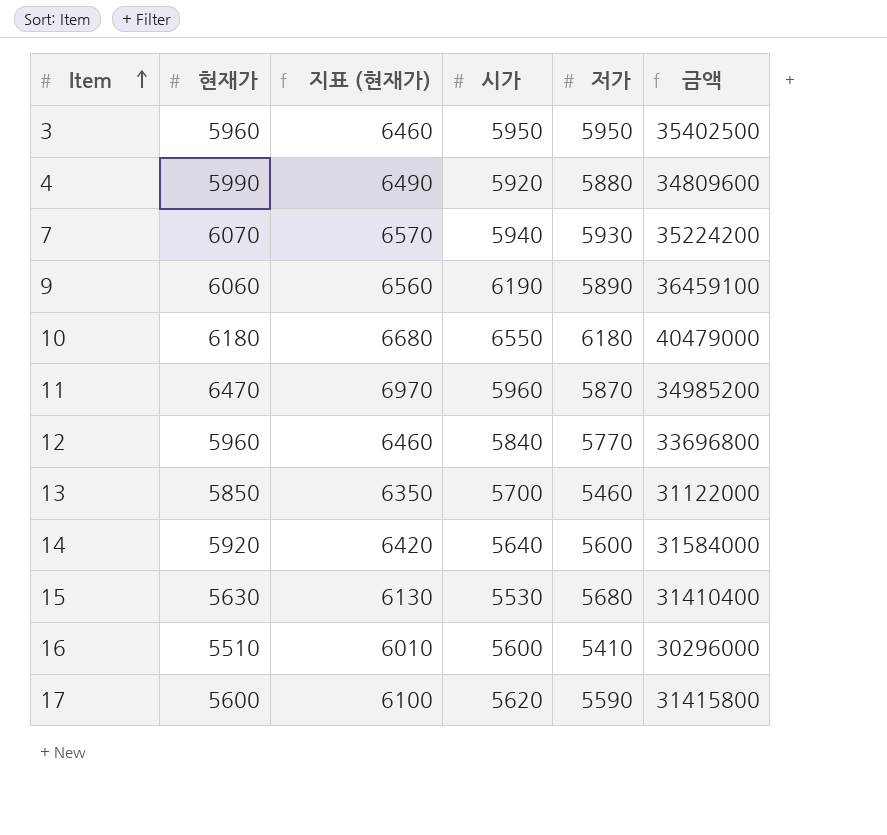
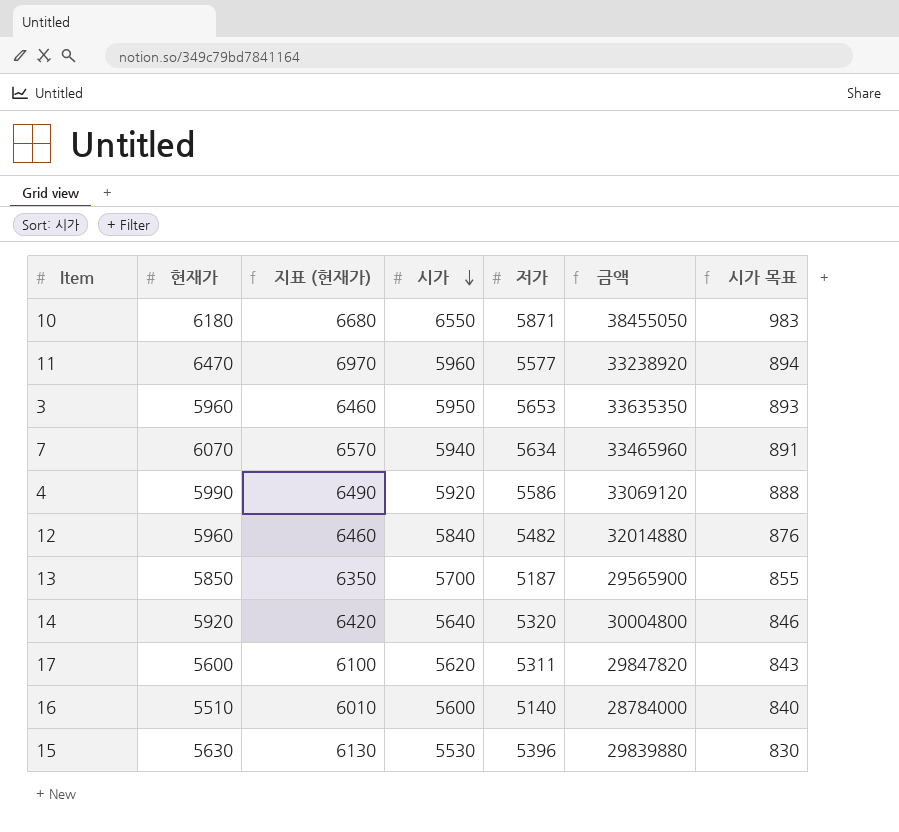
row order: Item ascending -> 시가 descending
column 시가 목표 | formula: none -> [시가] * 0.15
row 9: 6060 | 6560 | 6190 | 5890 | 36459100 -> none
10 | 저가: 6180 -> 5871
10 | 금액: 40479000 -> 38455050
11 | 저가: 5870 -> 5577
11 | 금액: 34985200 -> 33238920
3 | 저가: 5950 -> 5653
3 | 금액: 35402500 -> 33635350
7 | 저가: 5930 -> 5634
7 | 금액: 35224200 -> 33465960
4 | 저가: 5880 -> 5586
4 | 금액: 34809600 -> 33069120
12 | 저가: 5770 -> 5482
12 | 금액: 33696800 -> 32014880
13 | 저가: 5460 -> 5187
13 | 금액: 31122000 -> 29565900
14 | 저가: 5600 -> 5320
14 | 금액: 31584000 -> 30004800
17 | 저가: 5590 -> 5311
17 | 금액: 31415800 -> 29847820
16 | 저가: 5410 -> 5140
16 | 금액: 30296000 -> 28784000
15 | 저가: 5680 -> 5396
15 | 금액: 31410400 -> 29839880

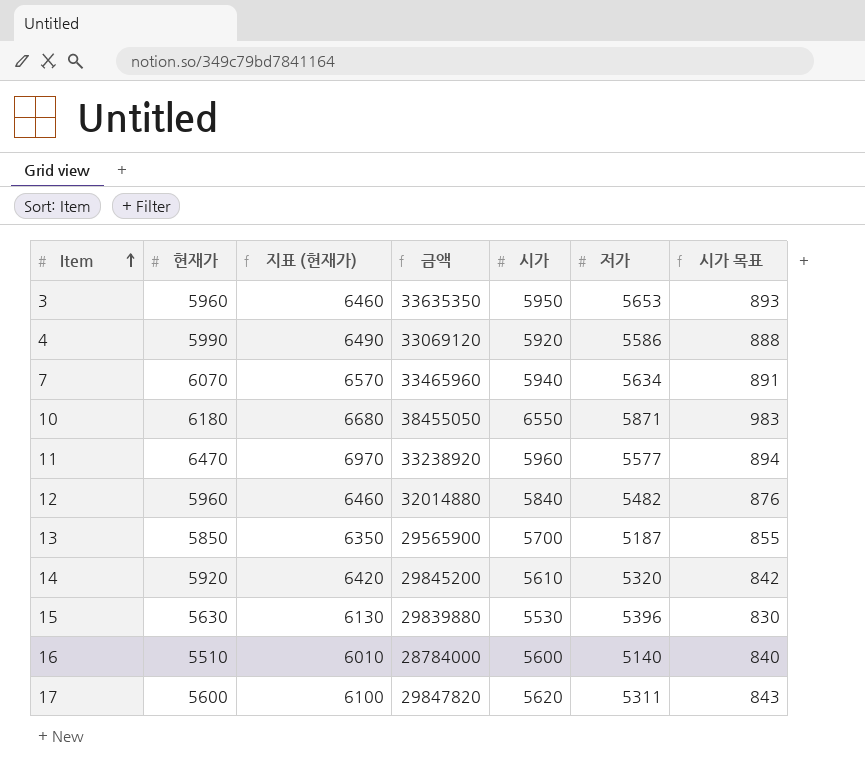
row order: 시가 descending -> Item ascending
column 금액 | position: 6 -> 4
14 | 금액: 30004800 -> 29845200
14 | 시가: 5640 -> 5610
14 | 시가 목표: 846 -> 842

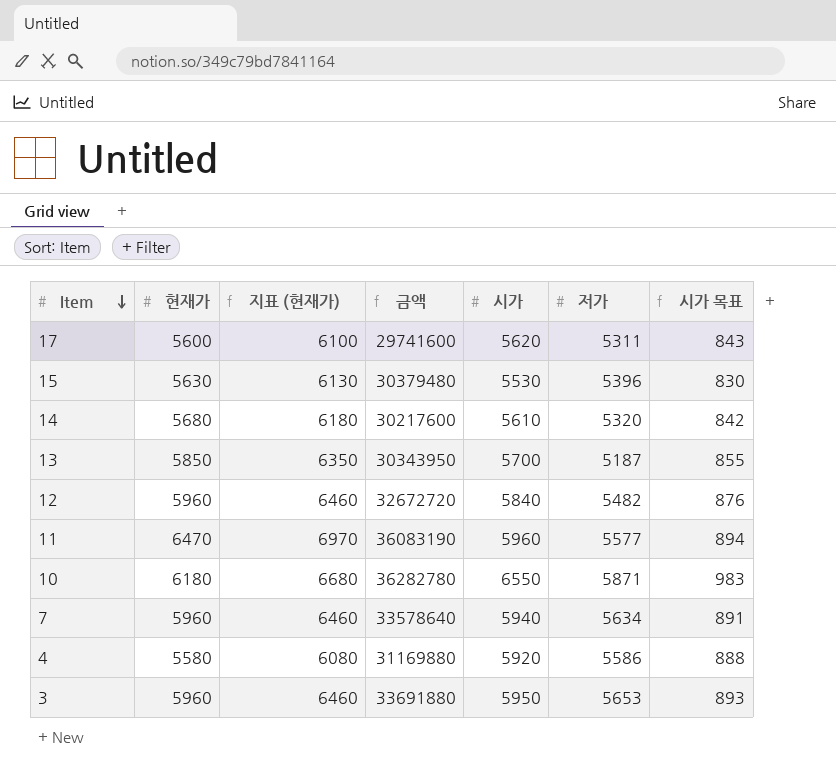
row order: Item ascending -> Item descending
column 금액 | formula: [시가] * [저가] -> [현재가] * [저가]
row 16: 5510 | 6010 | 28784000 | 5600 | 5140 | 840 -> none
14 | 현재가: 5920 -> 5680
14 | 지표 (현재가): 6420 -> 6180
7 | 현재가: 6070 -> 5960
7 | 지표 (현재가): 6570 -> 6460
4 | 현재가: 5990 -> 5580
4 | 지표 (현재가): 6490 -> 6080

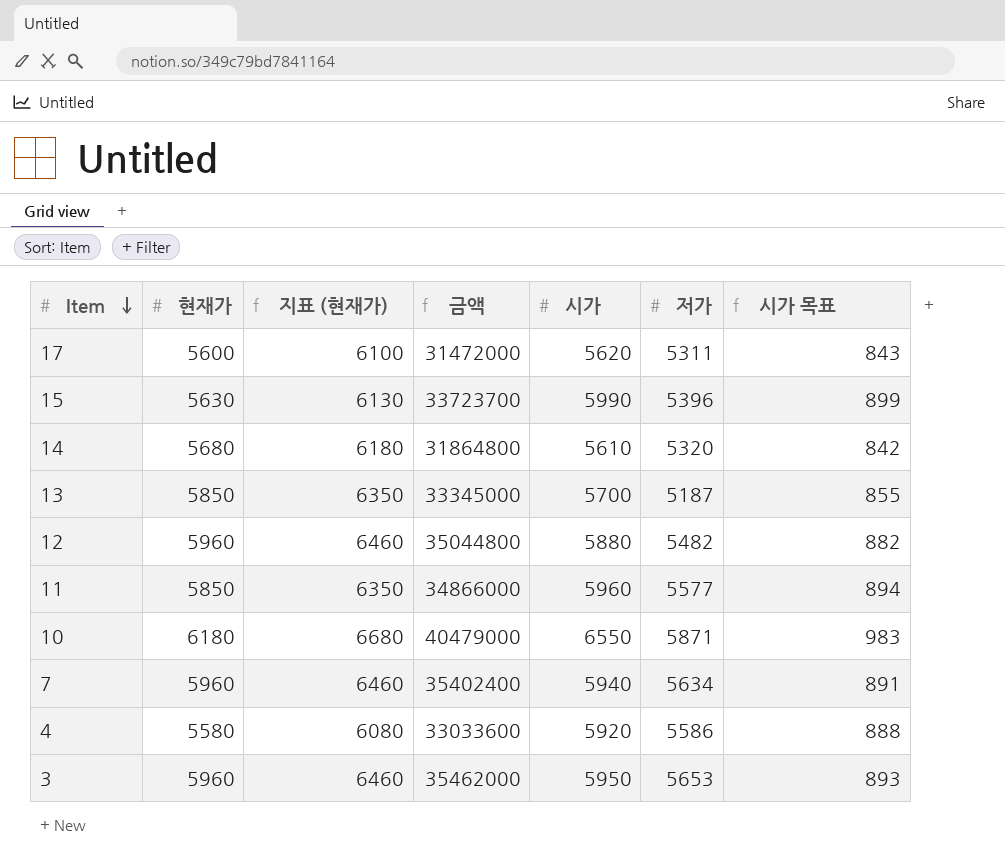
column 금액 | formula: [현재가] * [저가] -> [현재가] * [시가]
15 | 시가: 5530 -> 5990
15 | 시가 목표: 830 -> 899
12 | 시가: 5840 -> 5880
12 | 시가 목표: 876 -> 882
11 | 현재가: 6470 -> 5850
11 | 지표 (현재가): 6970 -> 6350

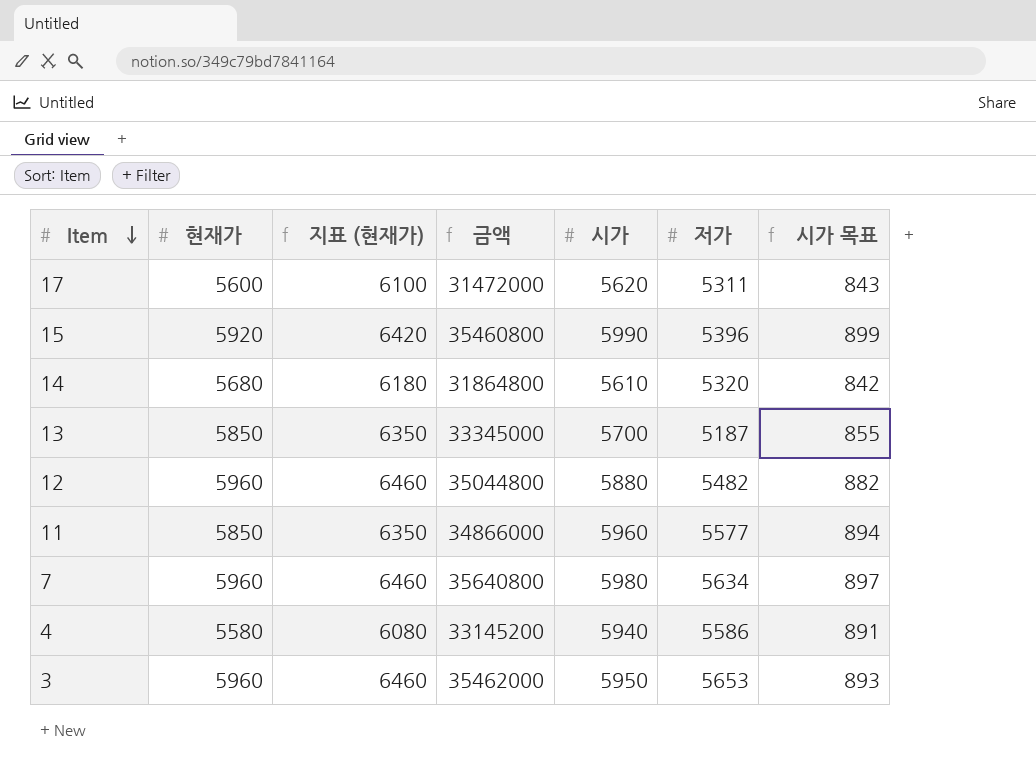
row 10: 6180 | 6680 | 40479000 | 6550 | 5871 | 983 -> none
15 | 현재가: 5630 -> 5920
15 | 지표 (현재가): 6130 -> 6420
15 | 금액: 33723700 -> 35460800
7 | 금액: 35402400 -> 35640800
7 | 시가: 5940 -> 5980
7 | 시가 목표: 891 -> 897
4 | 금액: 33033600 -> 33145200
4 | 시가: 5920 -> 5940
4 | 시가 목표: 888 -> 891

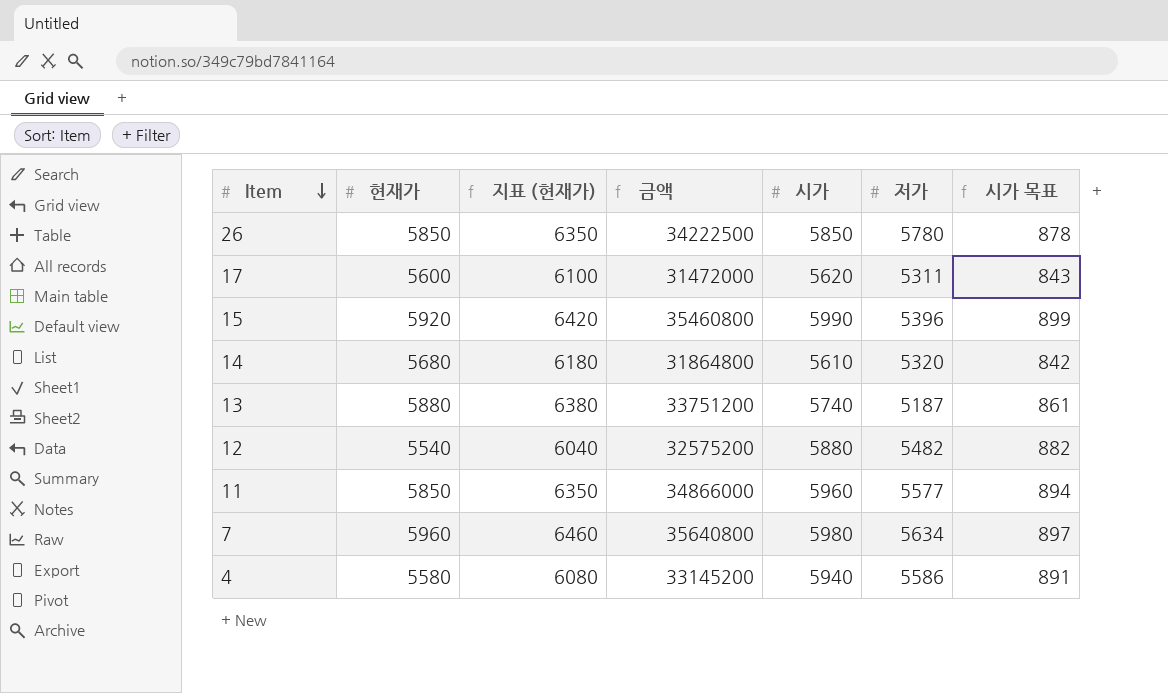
row 3: 5960 | 6460 | 35462000 | 5950 | 5653 | 893 -> none
row 26: none -> 5850 | 6350 | 34222500 | 5850 | 5780 | 878
13 | 현재가: 5850 -> 5880
13 | 지표 (현재가): 6350 -> 6380
13 | 금액: 33345000 -> 33751200
13 | 시가: 5700 -> 5740
13 | 시가 목표: 855 -> 861
12 | 현재가: 5960 -> 5540
12 | 지표 (현재가): 6460 -> 6040
12 | 금액: 35044800 -> 32575200

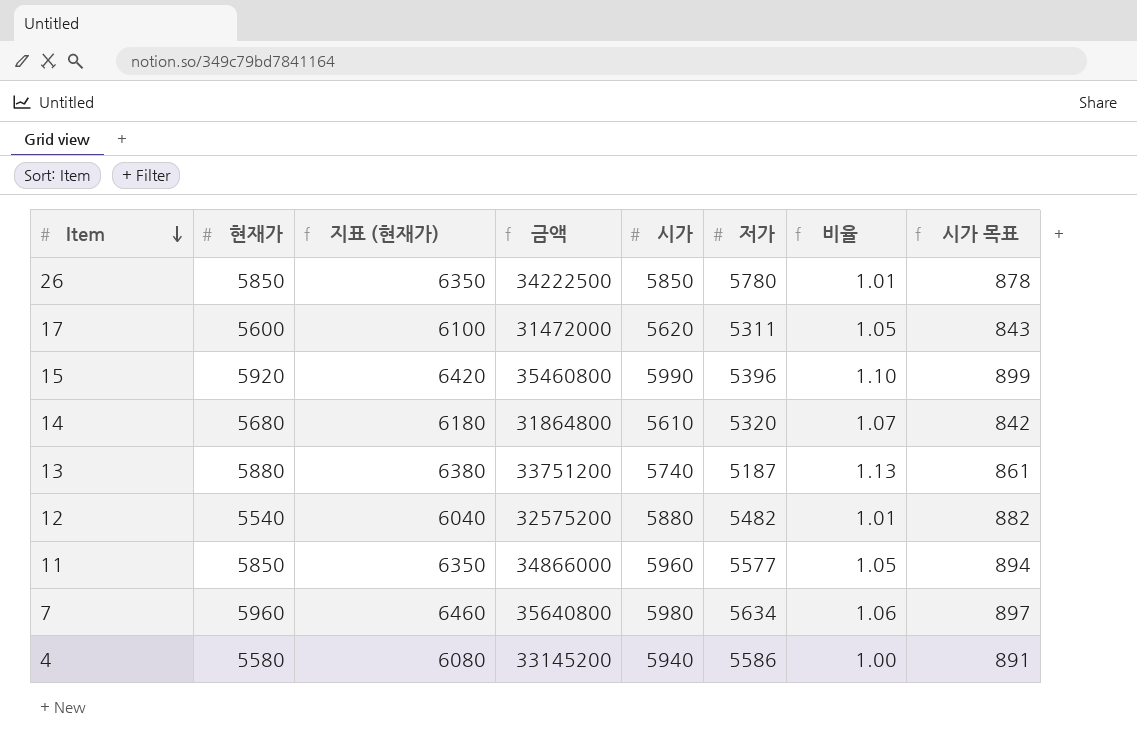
column 비율 | formula: none -> [현재가] / [저가]

